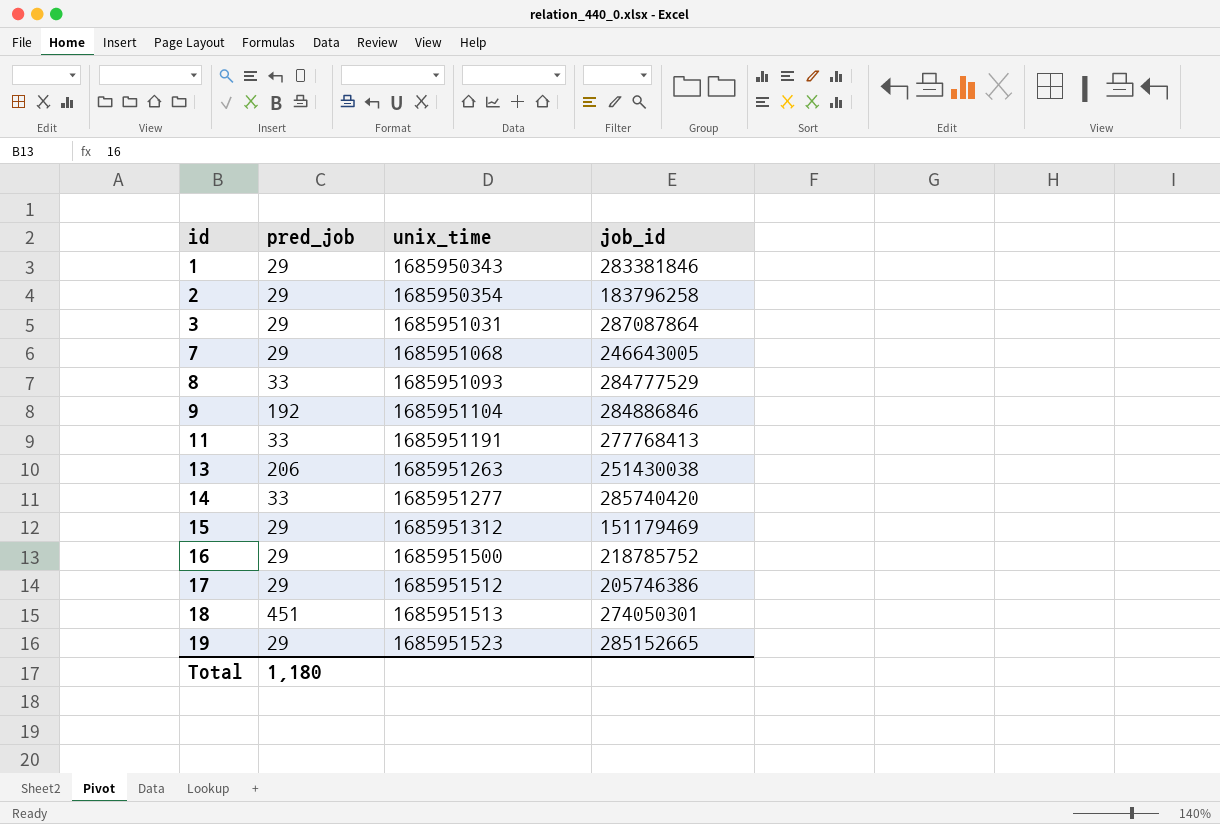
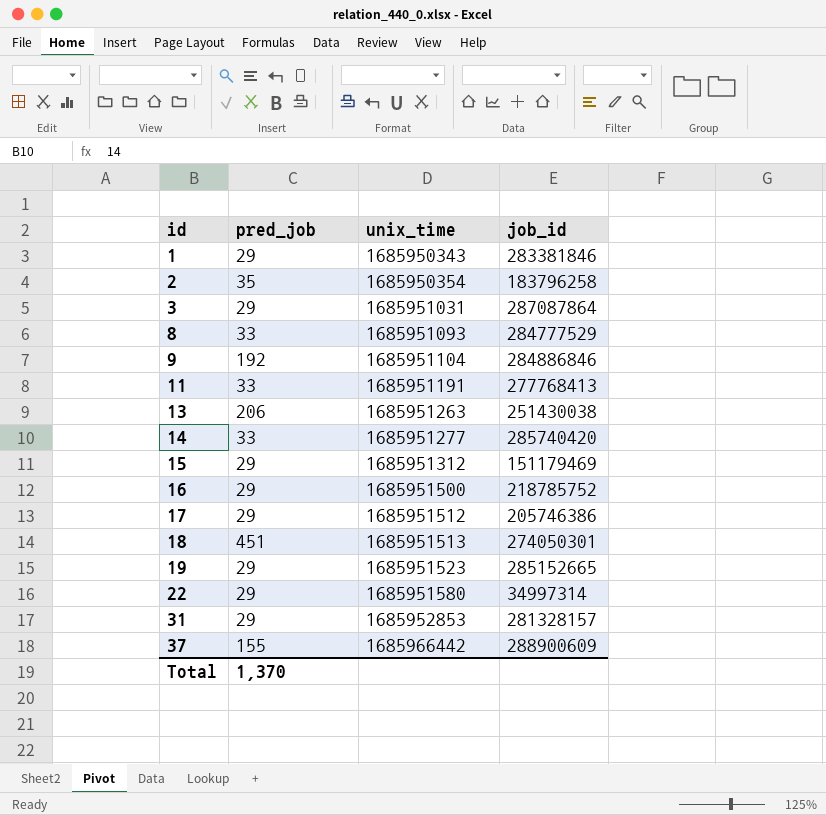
row 7: 29 | 1685951068 | 246643005 -> none
2 | pred_job: 29 -> 35
row 22: none -> 29 | 1685951580 | 34997314
row 31: none -> 29 | 1685952853 | 281328157
row 37: none -> 155 | 1685966442 | 288900609
Total | pred_job: 1,180 -> 1,370

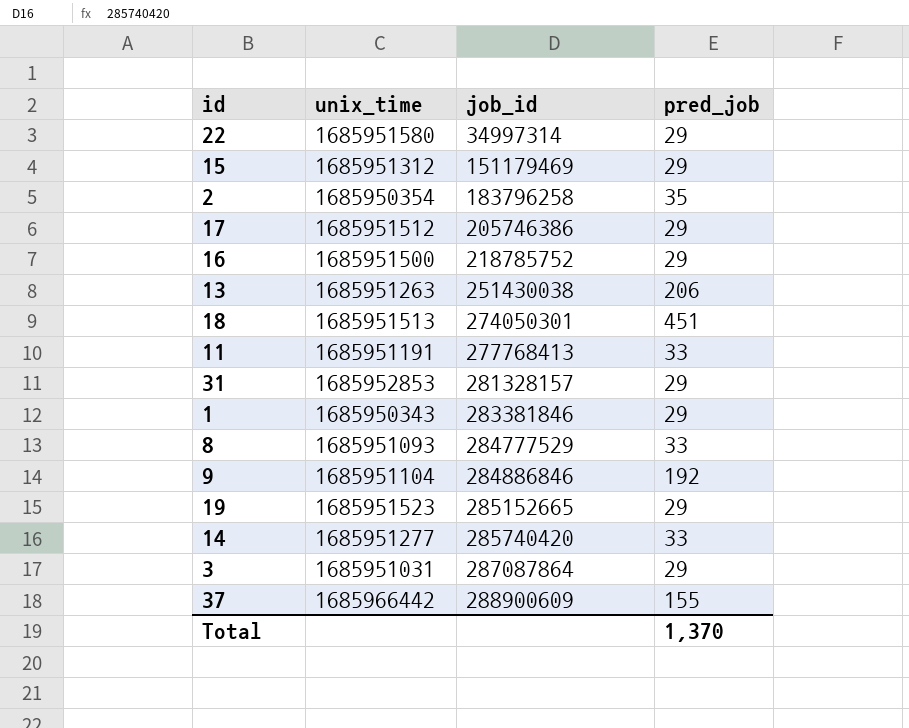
row order: id ascending -> job_id ascending
column pred_job | position: 2 -> 4

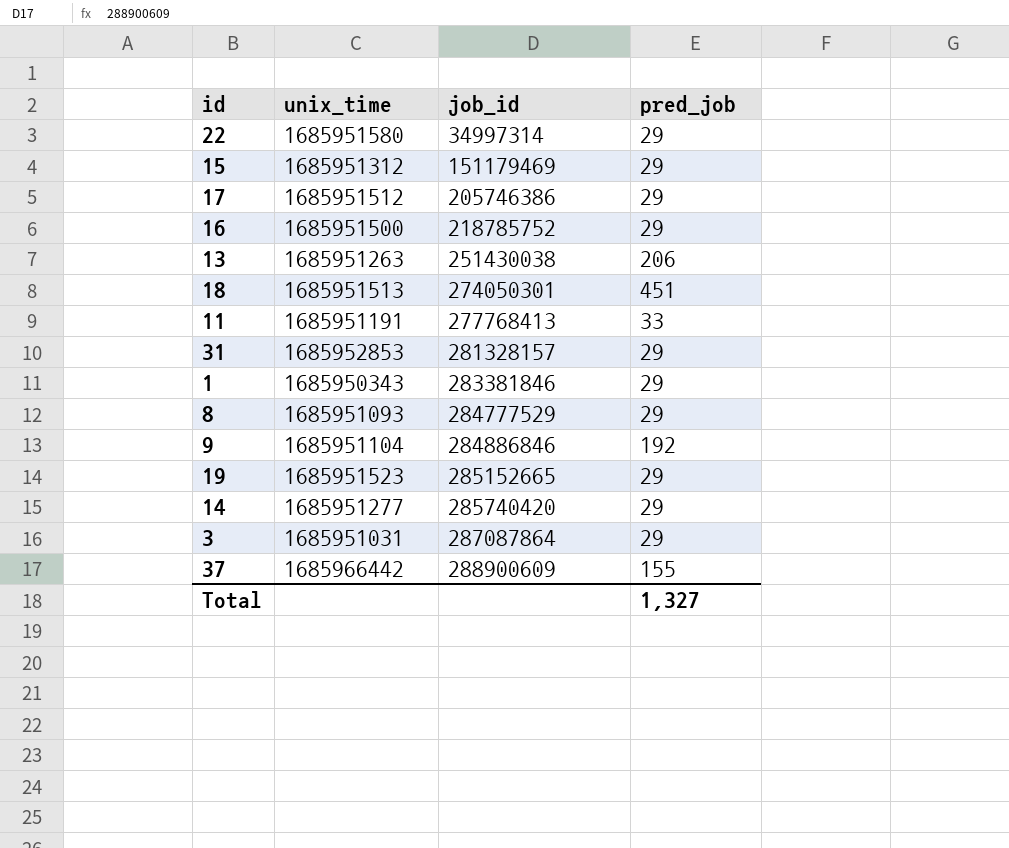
row 2: 1685950354 | 183796258 | 35 -> none
8 | pred_job: 33 -> 29
14 | pred_job: 33 -> 29
Total | pred_job: 1,370 -> 1,327

